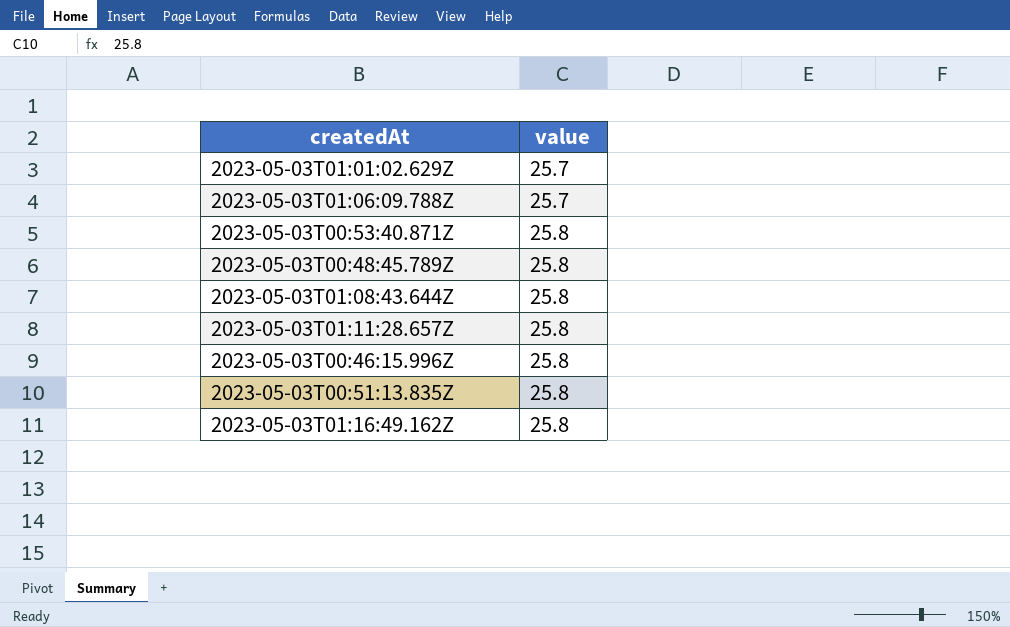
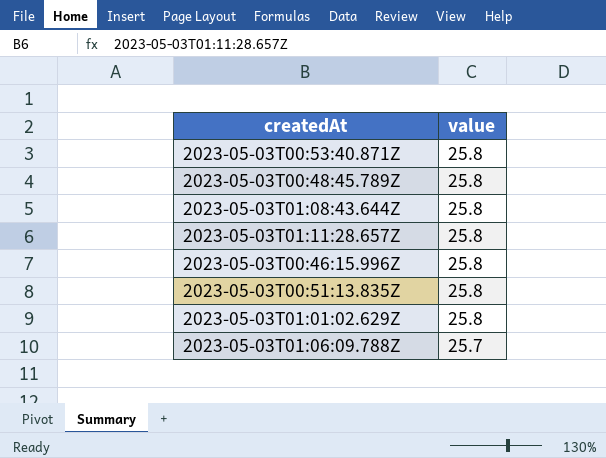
row order: value ascending -> value descending
row 2023-05-03T01:16:49.162Z: 25.8 -> none
2023-05-03T01:01:02.629Z | value: 25.7 -> 25.8

